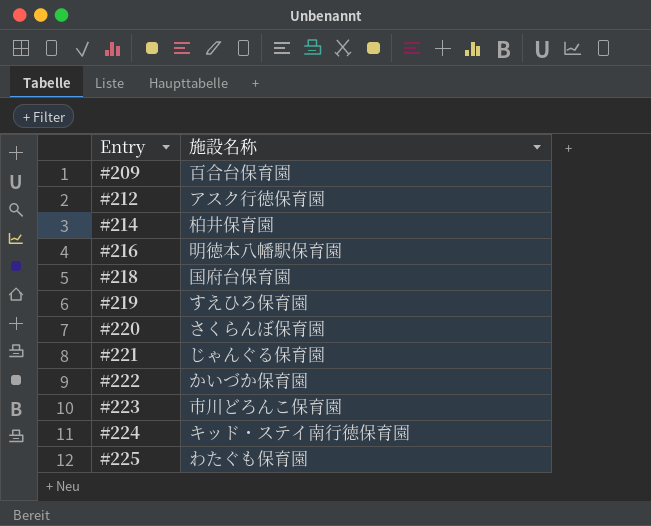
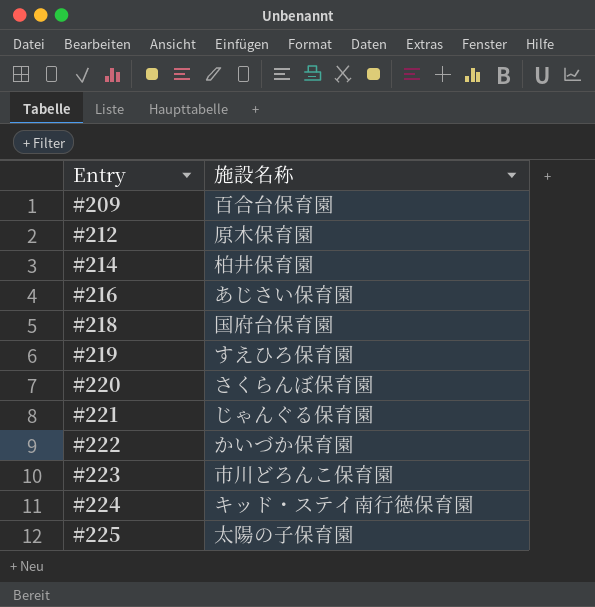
#212 | 施設名称: アスク行徳保育園 -> 原木保育園
#216 | 施設名称: 明徳本八幡駅保育園 -> あじさい保育園
#225 | 施設名称: わたぐも保育園 -> 太陽の子保育園

